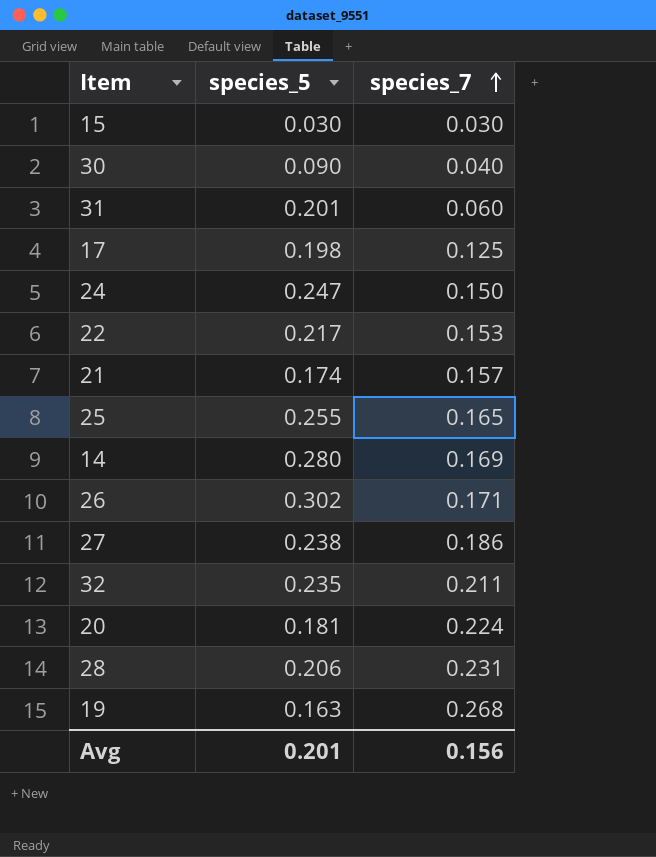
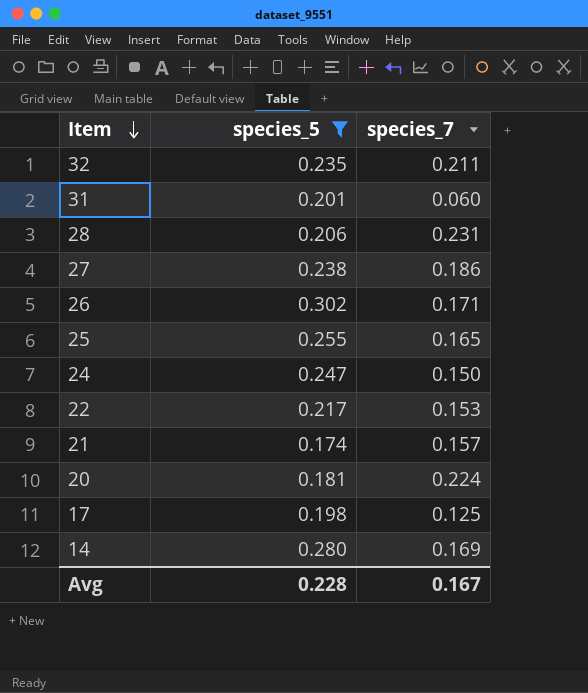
filter: none -> species_5 >= 0.174
row order: species_7 ascending -> Item descending
Avg | species_5: 0.201 -> 0.228
Avg | species_7: 0.156 -> 0.167

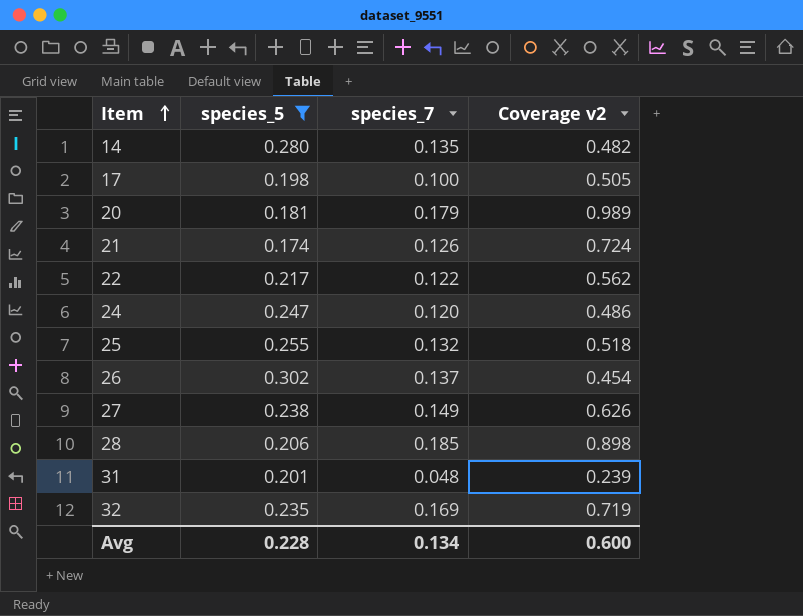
row order: Item descending -> Item ascending
column Coverage v2 | formula: none -> [species_7] / [species_5]
14 | species_7: 0.169 -> 0.135
17 | species_7: 0.125 -> 0.100
20 | species_7: 0.224 -> 0.179
21 | species_7: 0.157 -> 0.126
22 | species_7: 0.153 -> 0.122
24 | species_7: 0.150 -> 0.120
25 | species_7: 0.165 -> 0.132
26 | species_7: 0.171 -> 0.137
27 | species_7: 0.186 -> 0.149
28 | species_7: 0.231 -> 0.185
31 | species_7: 0.060 -> 0.048
32 | species_7: 0.211 -> 0.169
Avg | species_7: 0.167 -> 0.134

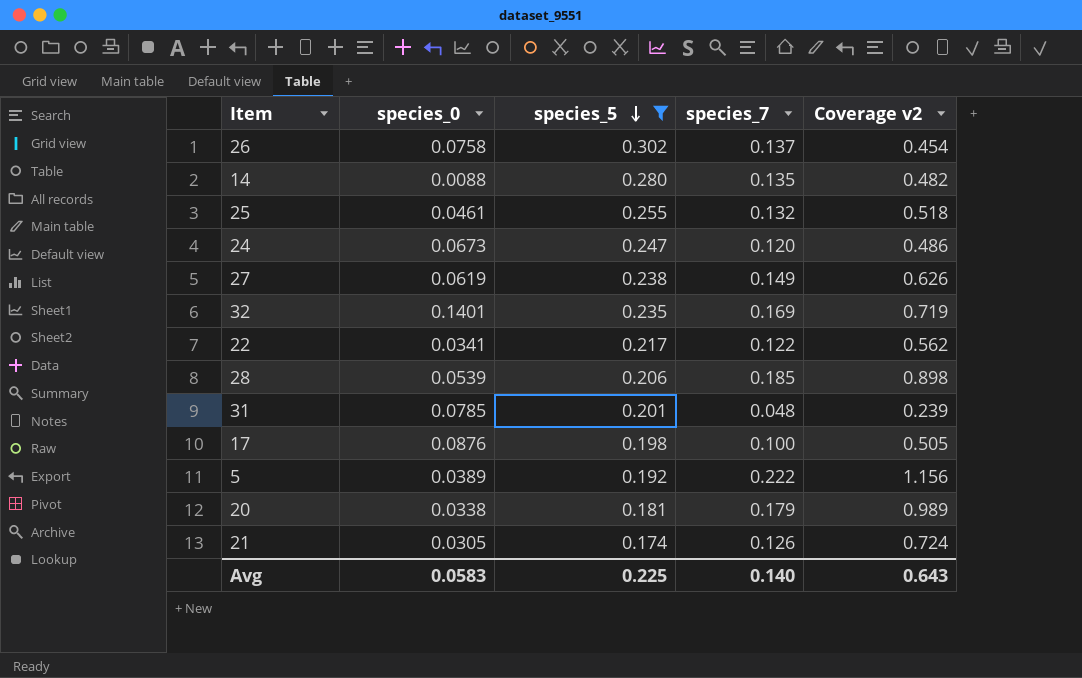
row order: Item ascending -> species_5 descending
column species_0 | position: none -> 2
row 5: none -> 0.0389 | 0.192 | 0.222 | 1.156
Avg | species_5: 0.228 -> 0.225
Avg | species_7: 0.134 -> 0.140
Avg | Coverage v2: 0.600 -> 0.643

